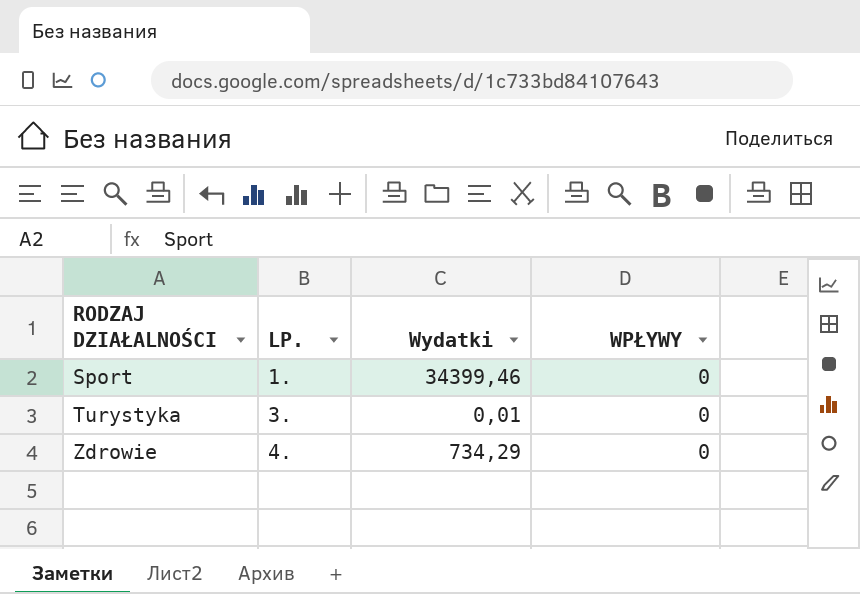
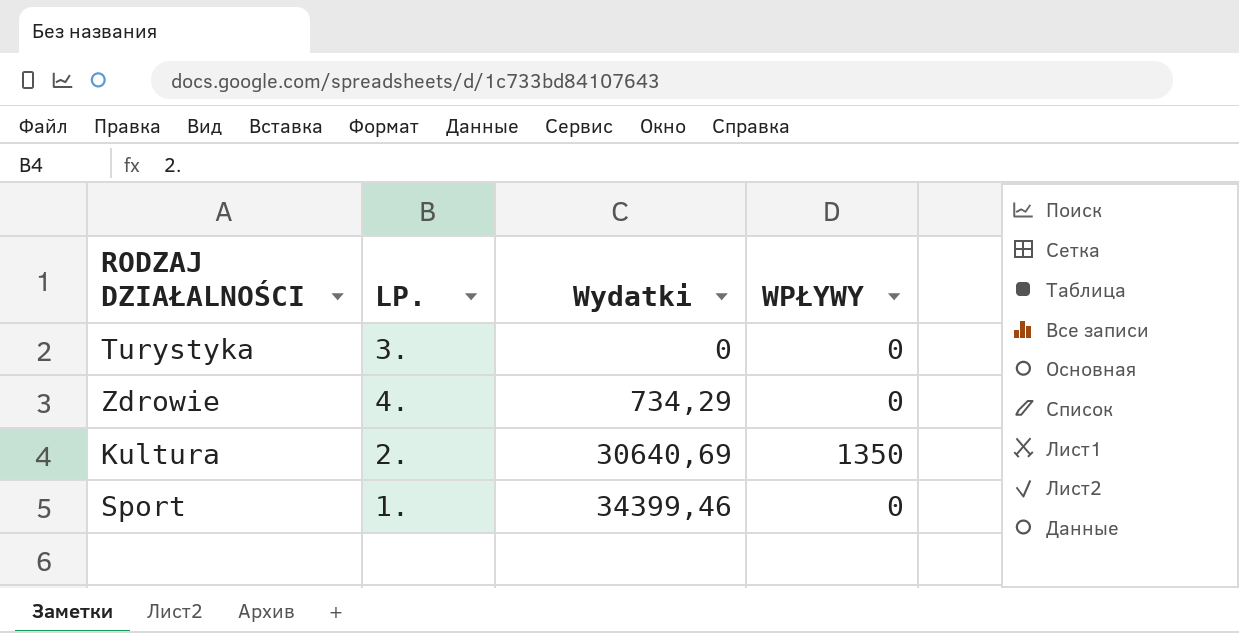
row order: RODZAJ DZIAŁALNOŚCI ascending -> Wydatki ascending
Turystyka | Wydatki: 0,01 -> 0
row Kultura: none -> 2. | 30640,69 | 1350

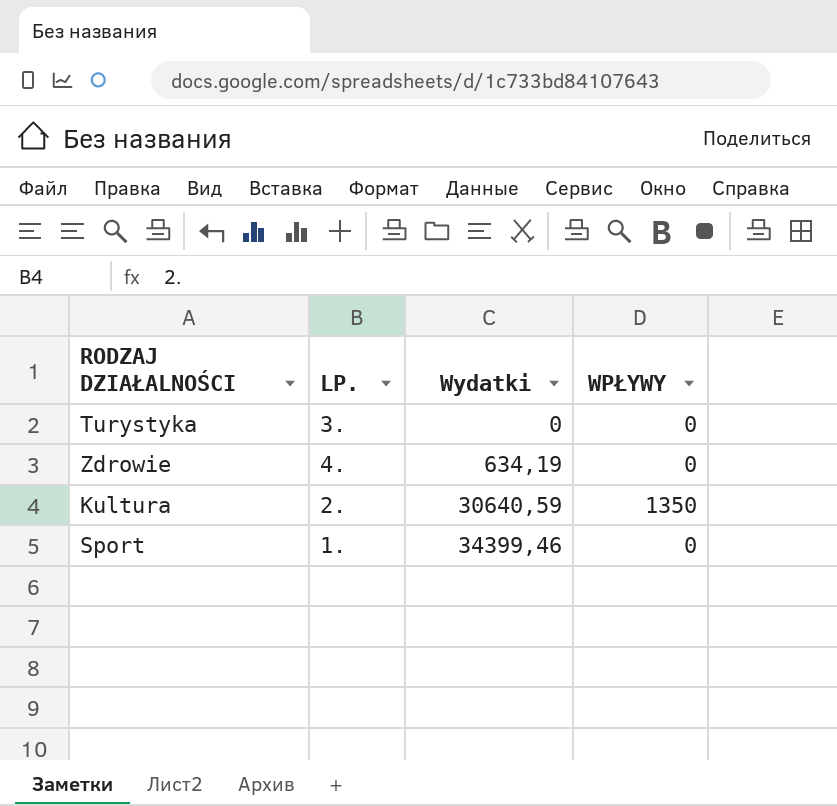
Zdrowie | Wydatki: 734,29 -> 634,19
Kultura | Wydatki: 30640,69 -> 30640,59

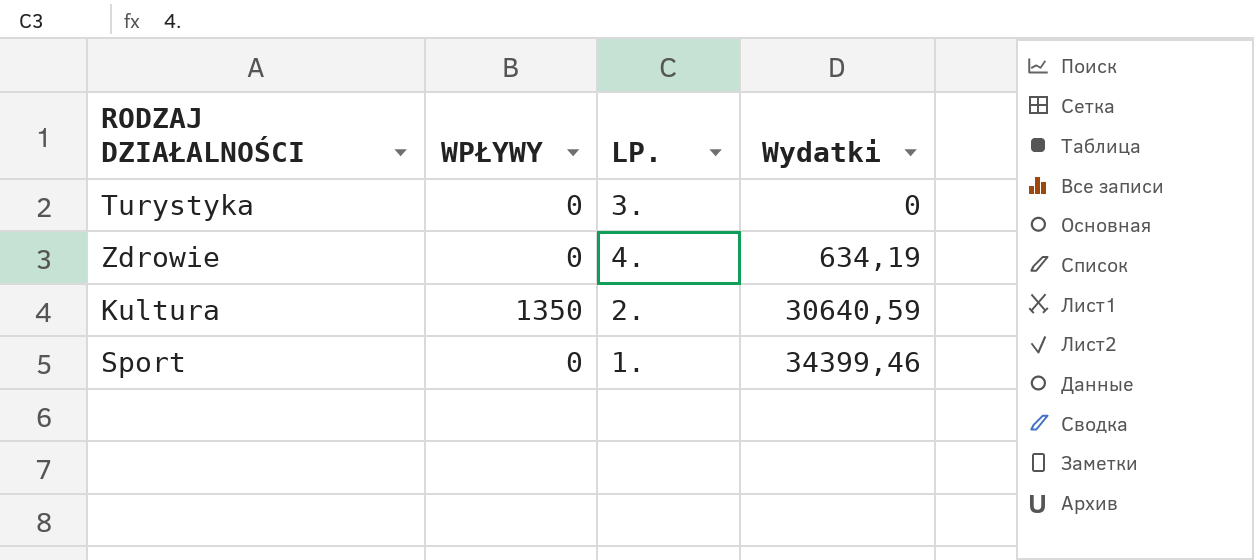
column WPŁYWY | position: 4 -> 2

